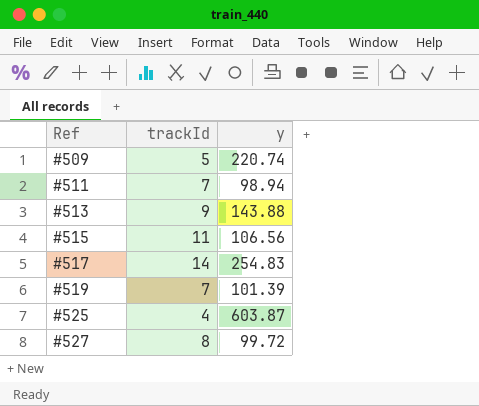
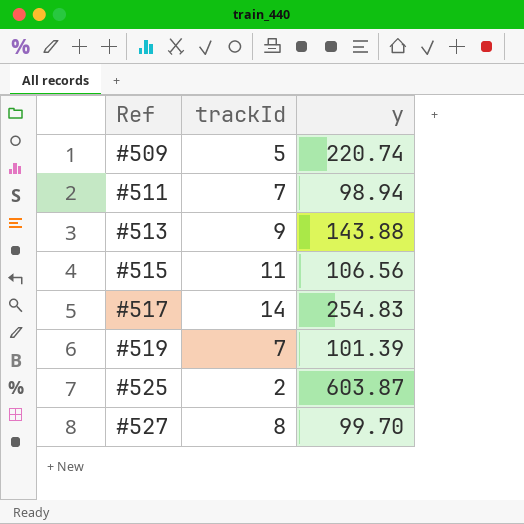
#525 | trackId: 4 -> 2
#527 | y: 99.72 -> 99.70

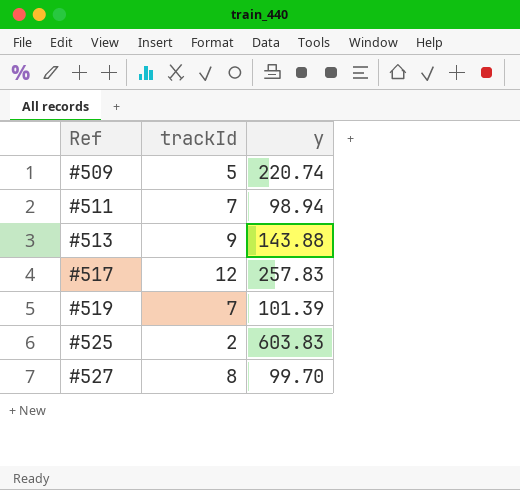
row #515: 11 | 106.56 -> none
#517 | trackId: 14 -> 12
#517 | y: 254.83 -> 257.83
#525 | y: 603.87 -> 603.83

